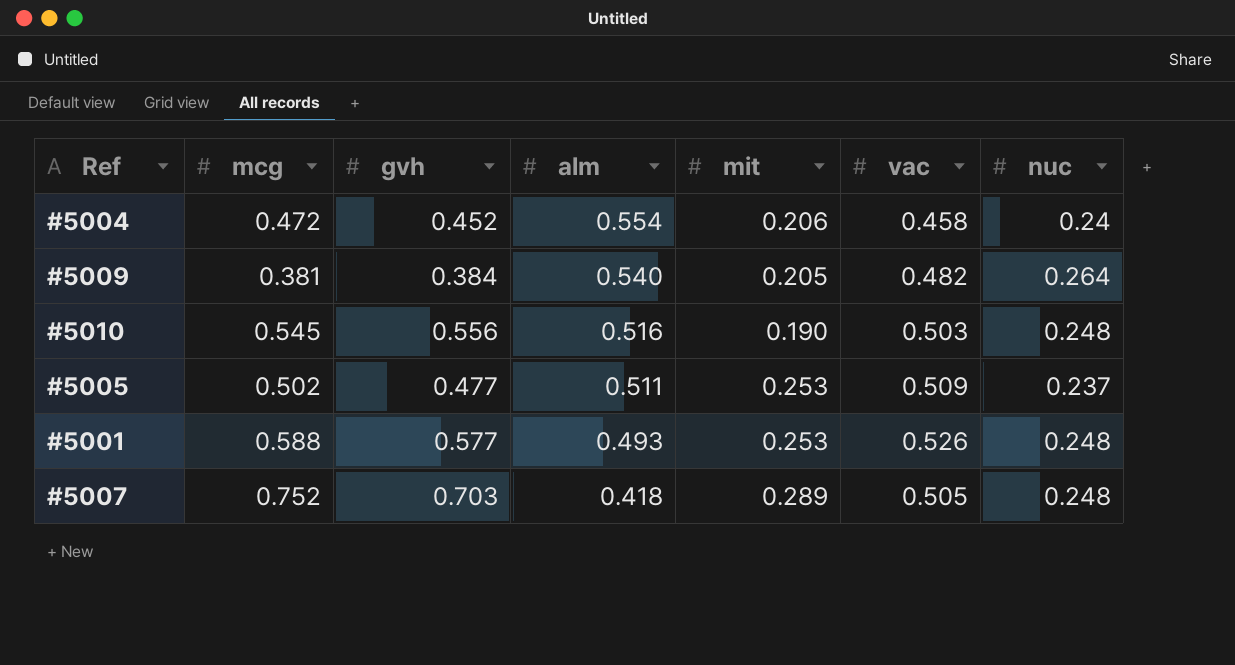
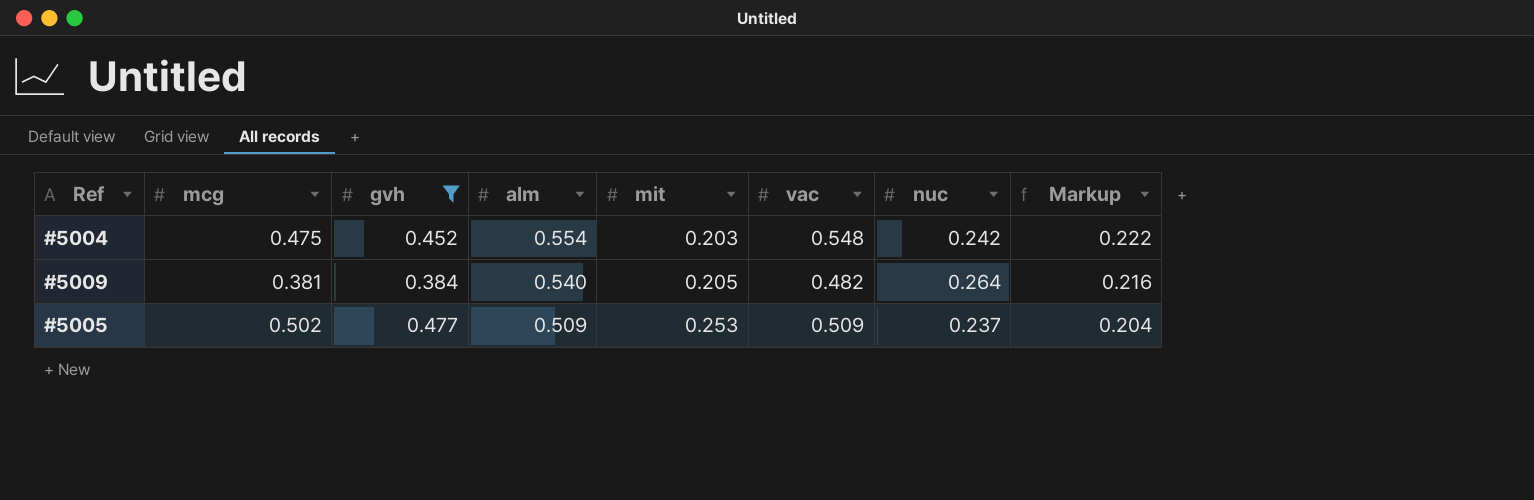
filter: none -> gvh <= 0.477
column Markup | formula: none -> [alm] * 0.4
#5004 | mcg: 0.472 -> 0.475
#5004 | mit: 0.206 -> 0.203
#5004 | vac: 0.458 -> 0.548
#5004 | nuc: 0.24 -> 0.242
#5005 | alm: 0.511 -> 0.509

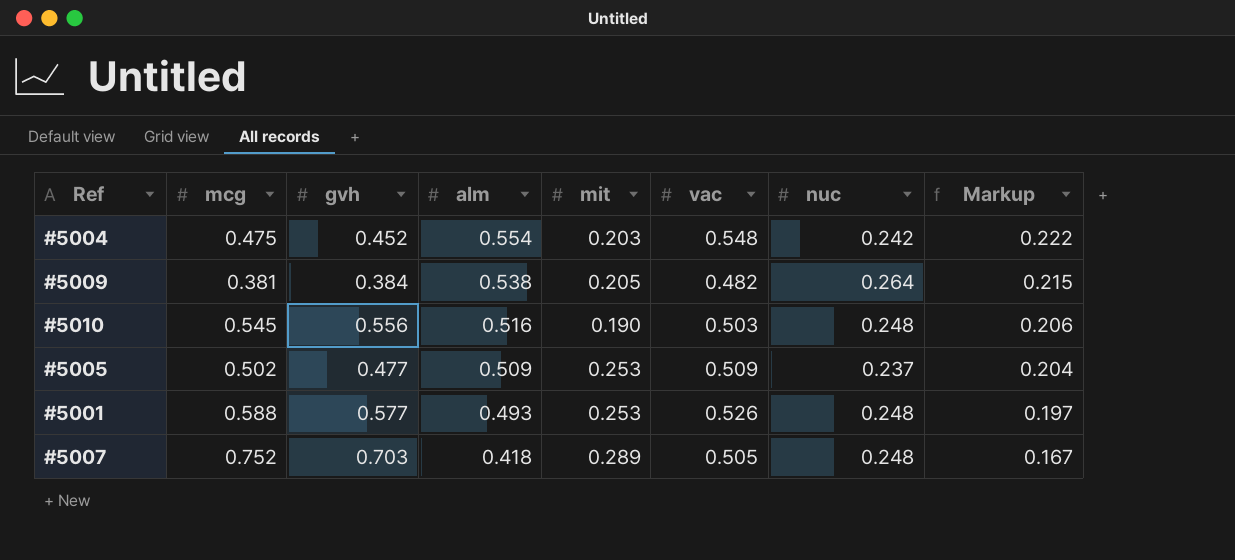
filter: gvh <= 0.477 -> none
#5009 | alm: 0.540 -> 0.538
#5009 | Markup: 0.216 -> 0.215

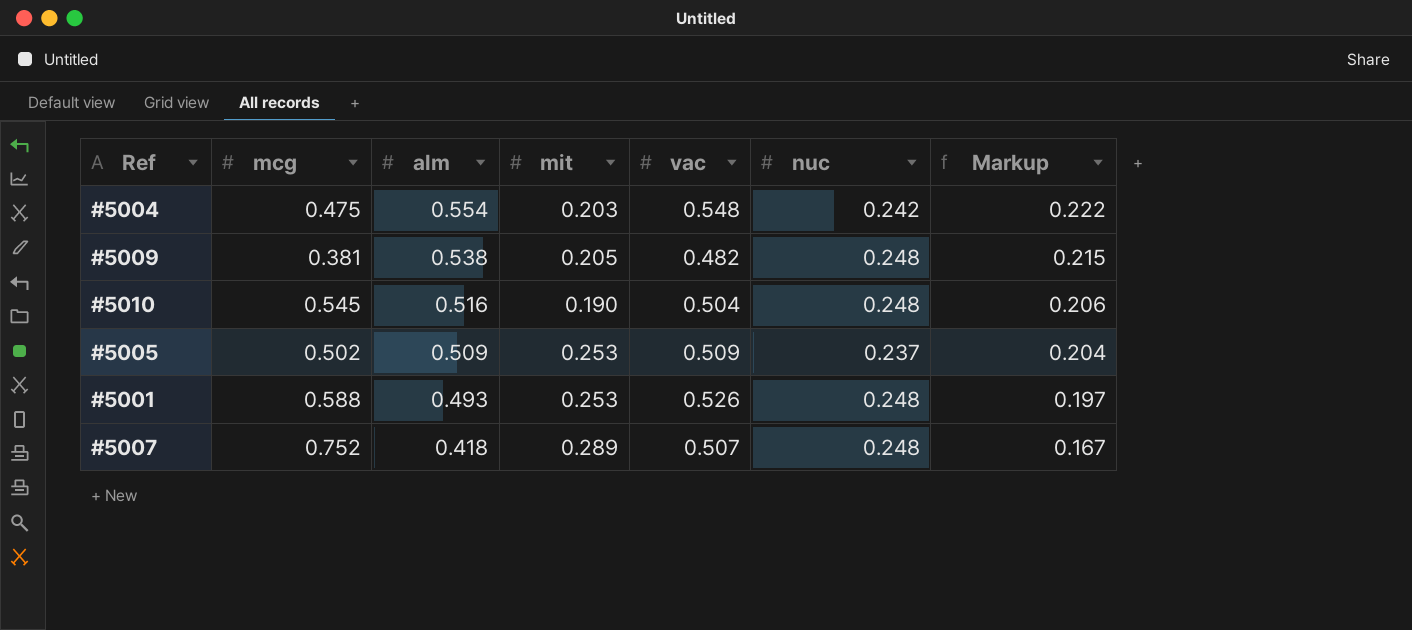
column gvh | position: 3 -> none
#5009 | nuc: 0.264 -> 0.248
#5010 | vac: 0.503 -> 0.504
#5007 | vac: 0.505 -> 0.507

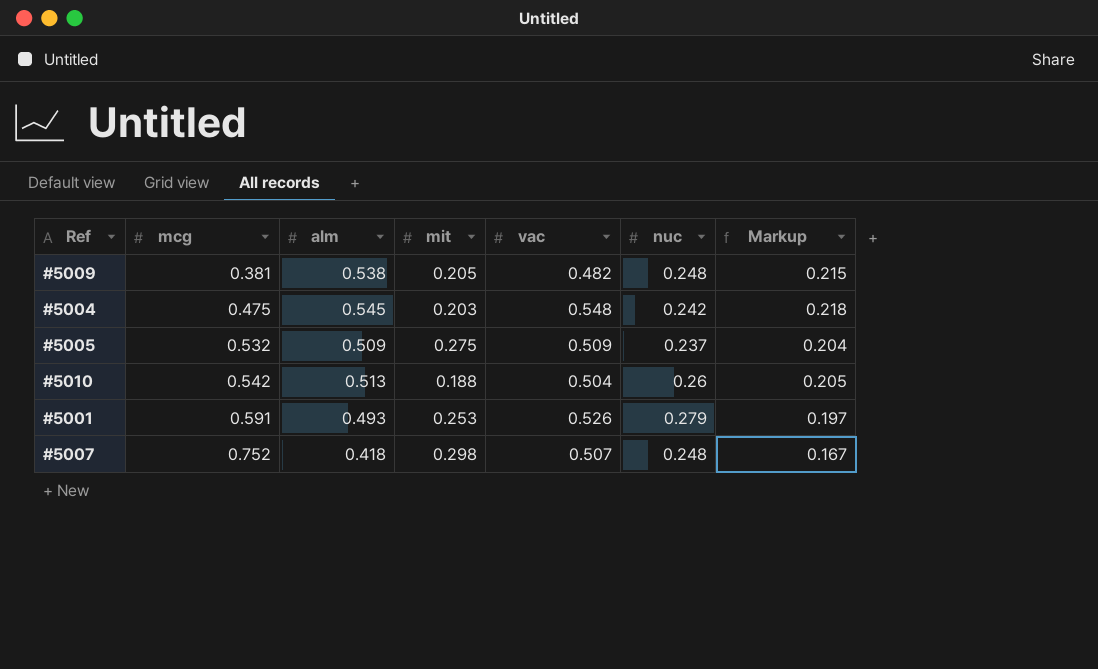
row order: alm descending -> mcg ascending
#5004 | alm: 0.554 -> 0.545
#5004 | Markup: 0.222 -> 0.218
#5005 | mcg: 0.502 -> 0.532
#5005 | mit: 0.253 -> 0.275
#5010 | mcg: 0.545 -> 0.542
#5010 | alm: 0.516 -> 0.513
#5010 | mit: 0.190 -> 0.188
#5010 | nuc: 0.248 -> 0.26
#5010 | Markup: 0.206 -> 0.205
#5001 | mcg: 0.588 -> 0.591
#5001 | nuc: 0.248 -> 0.279
#5007 | mit: 0.289 -> 0.298

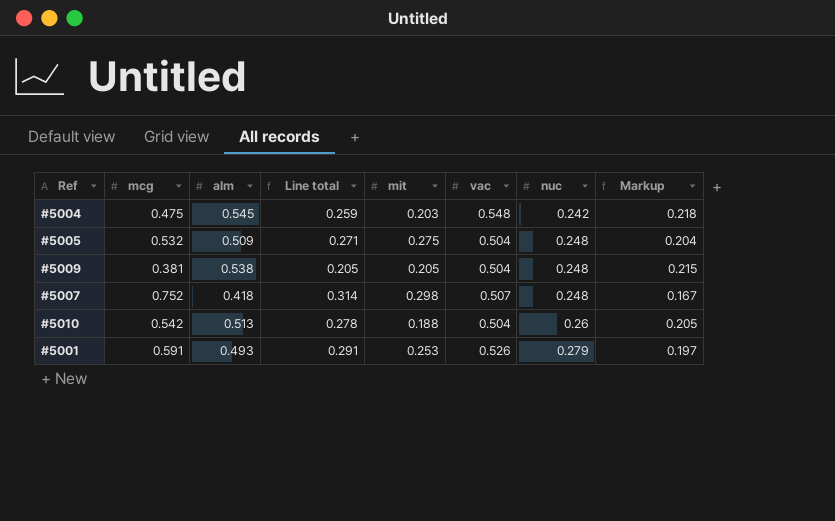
row order: mcg ascending -> nuc ascending
column Line total | formula: none -> [mcg] * [alm]
#5005 | vac: 0.509 -> 0.504
#5005 | nuc: 0.237 -> 0.248
#5009 | vac: 0.482 -> 0.504

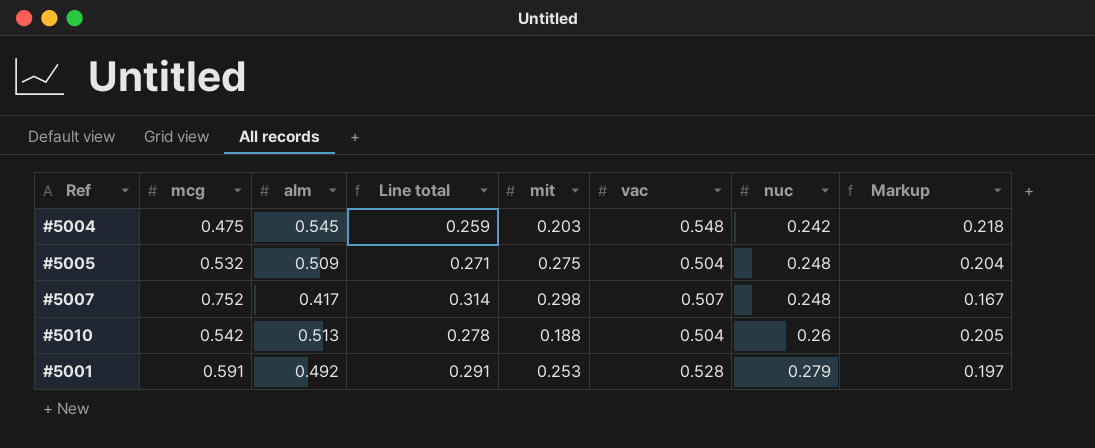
row #5009: 0.381 | 0.538 | 0.205 | 0.205 | 0.504 | 0.248 | 0.215 -> none
#5007 | alm: 0.418 -> 0.417
#5001 | alm: 0.493 -> 0.492
#5001 | vac: 0.526 -> 0.528

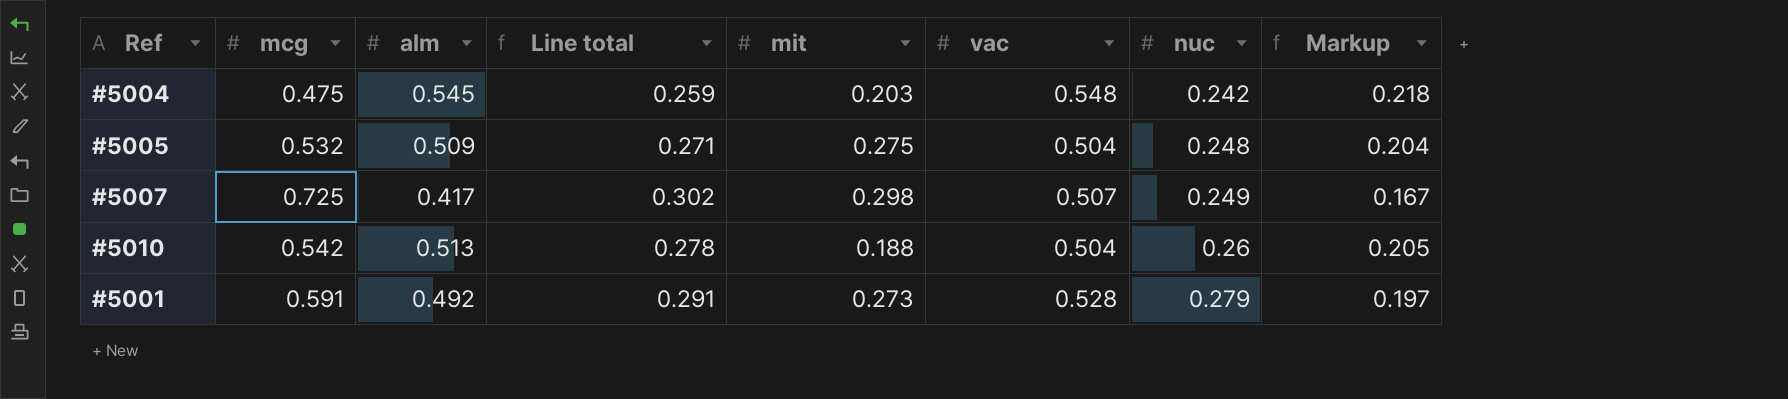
#5007 | mcg: 0.752 -> 0.725
#5007 | Line total: 0.314 -> 0.302
#5007 | nuc: 0.248 -> 0.249
#5001 | mit: 0.253 -> 0.273

